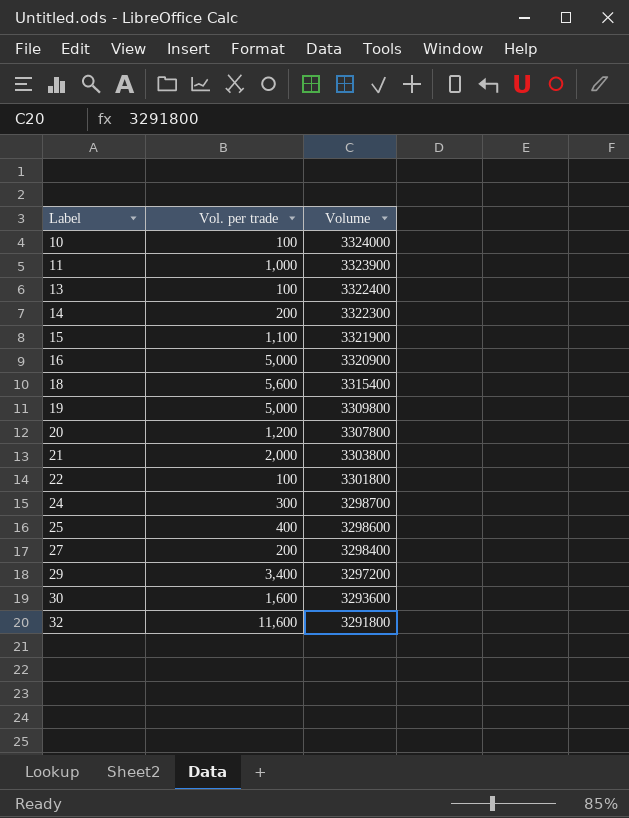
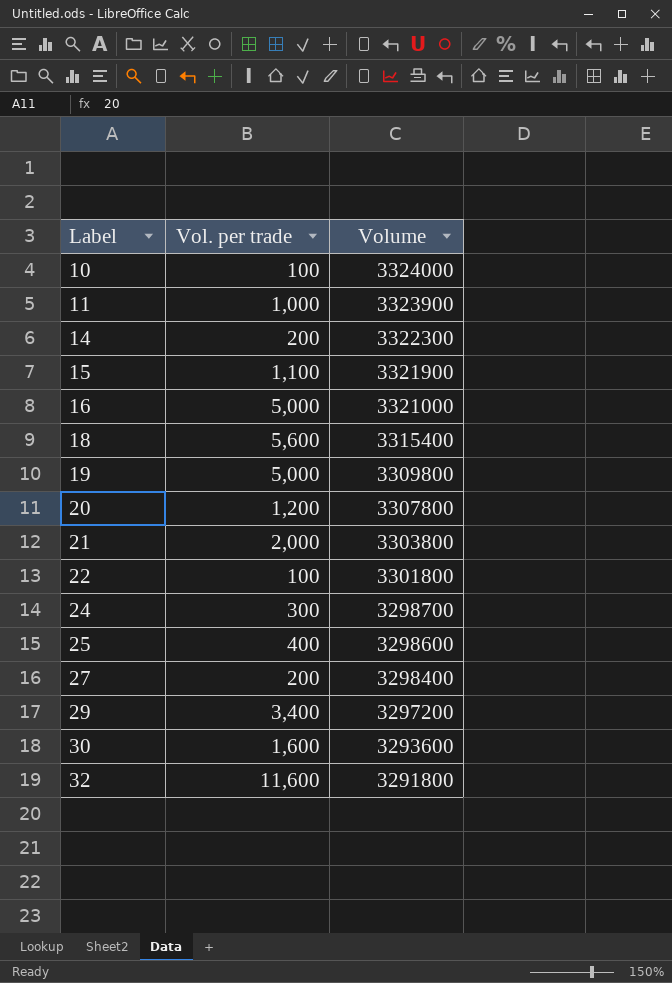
row 13: 100 | 3322400 -> none
16 | Volume: 3320900 -> 3321000

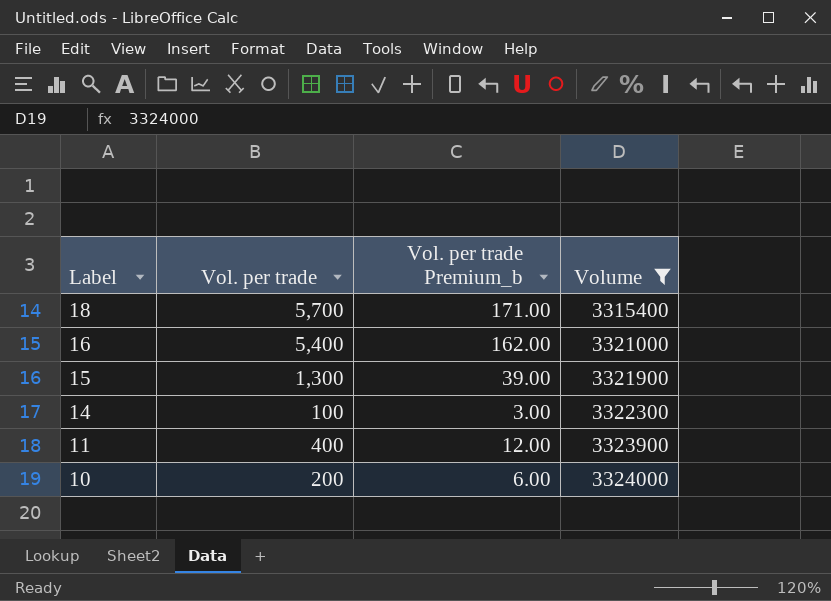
filter: none -> Volume >= 3315400
row order: Label ascending -> Label descending
column Vol. per trade Premium_b | formula: none -> [Vol. per trade] * 0.03
18 | Vol. per trade: 5,600 -> 5,700
16 | Vol. per trade: 5,000 -> 5,400
15 | Vol. per trade: 1,100 -> 1,300
14 | Vol. per trade: 200 -> 100
11 | Vol. per trade: 1,000 -> 400
10 | Vol. per trade: 100 -> 200

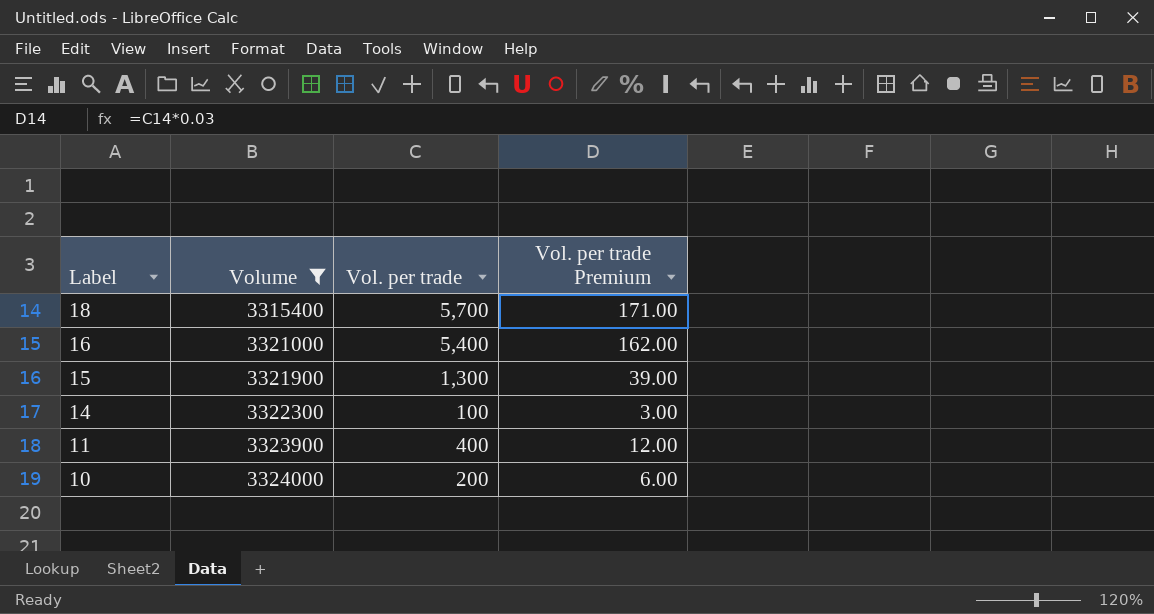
column Volume | position: 4 -> 2
column name: Vol. per trade Premium_b -> Vol. per trade Premium

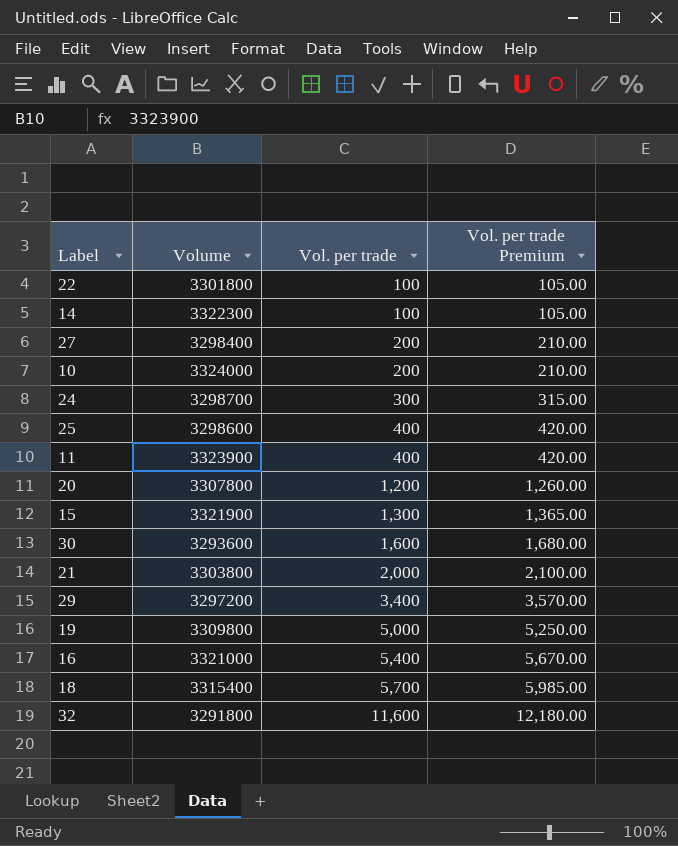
filter: Volume >= 3315400 -> none
row order: Label descending -> Vol. per trade ascending
column Vol. per trade Premium | formula: [Vol. per trade] * 0.03 -> [Vol. per trade] * 1.05

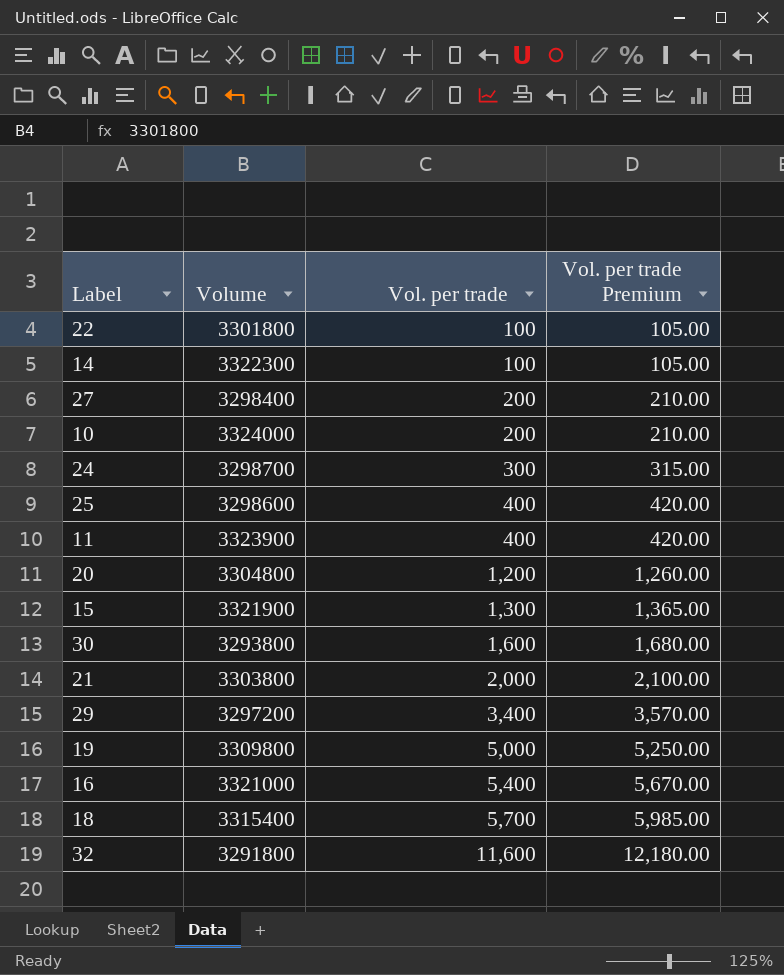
20 | Volume: 3307800 -> 3304800
30 | Volume: 3293600 -> 3293800

